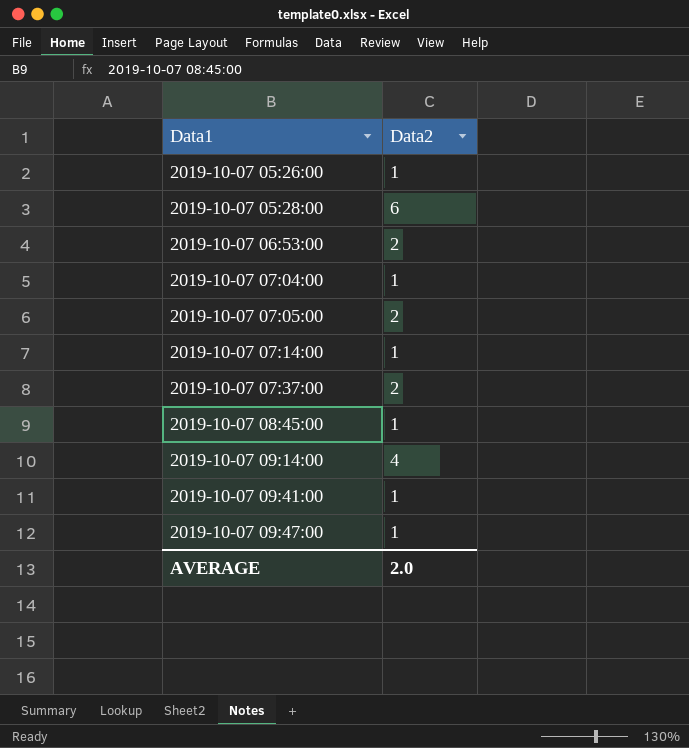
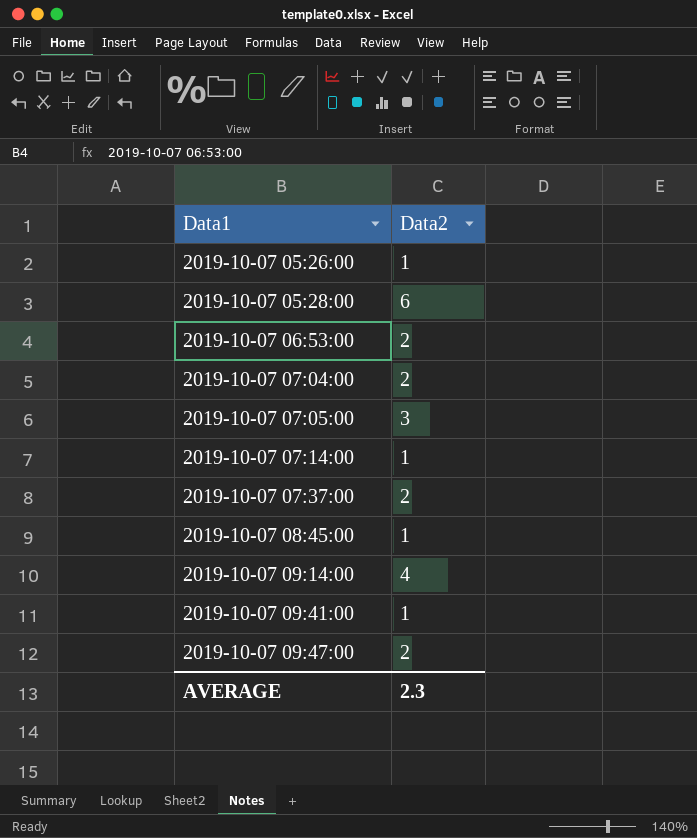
2019-10-07 07:04:00 | Data2: 1 -> 2
2019-10-07 07:05:00 | Data2: 2 -> 3
2019-10-07 09:47:00 | Data2: 1 -> 2
AVERAGE | Data2: 2.0 -> 2.3

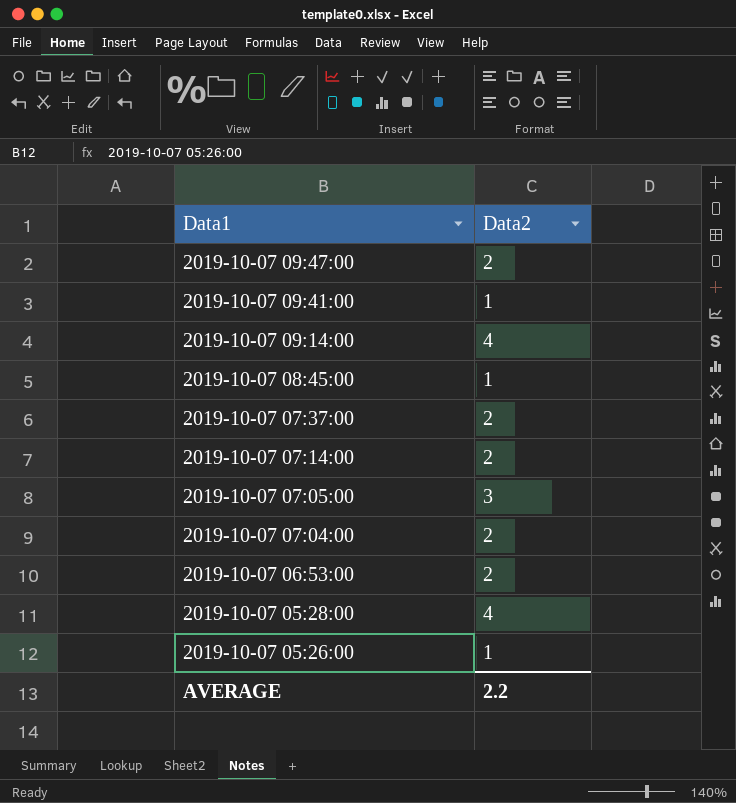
row order: Data1 ascending -> Data1 descending
2019-10-07 07:14:00 | Data2: 1 -> 2
2019-10-07 05:28:00 | Data2: 6 -> 4
AVERAGE | Data2: 2.3 -> 2.2

